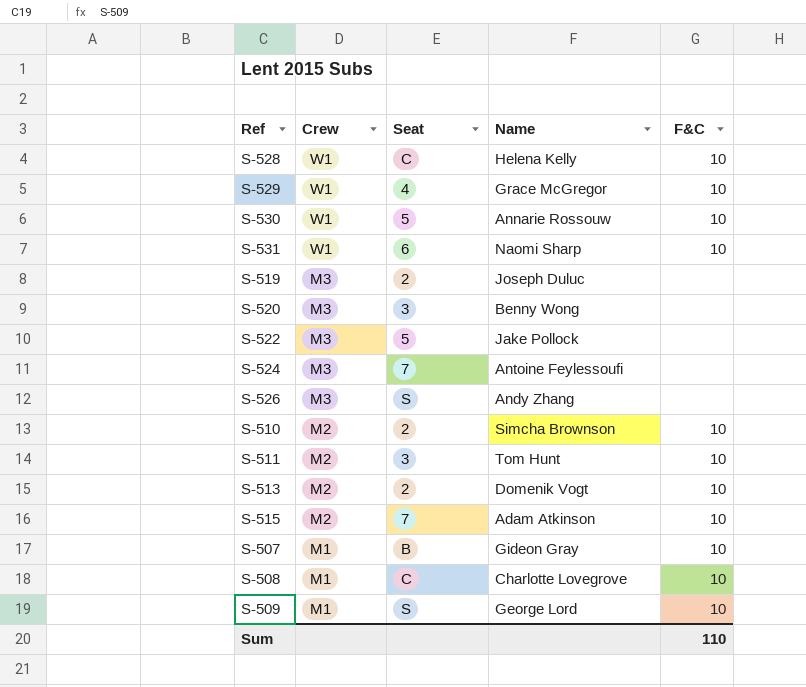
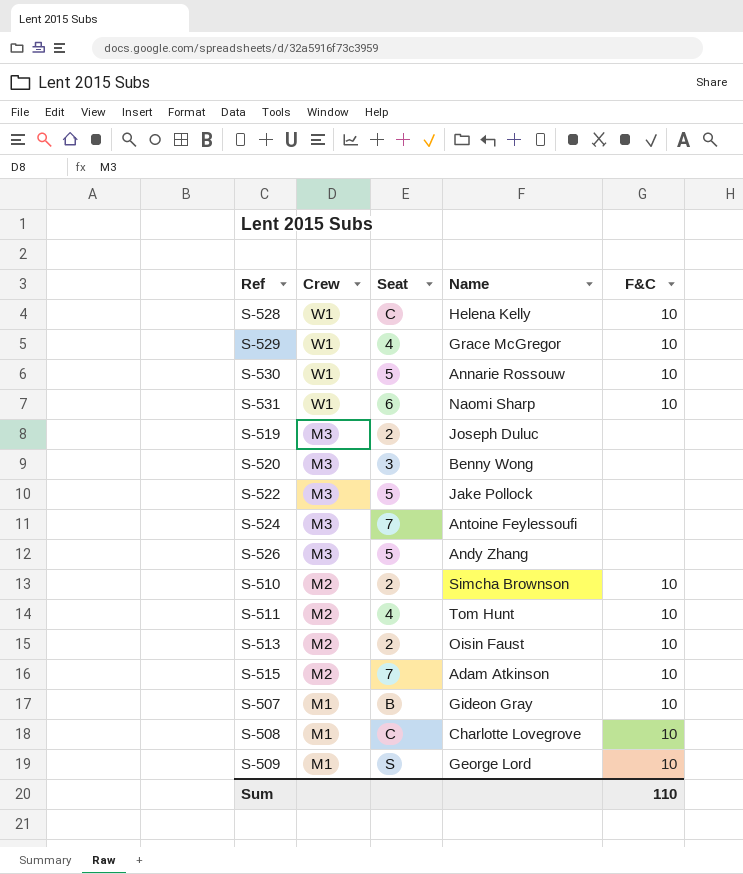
S-526 | Seat: S -> 5
S-511 | Seat: 3 -> 4
S-513 | Name: Domenik Vogt -> Oisin Faust

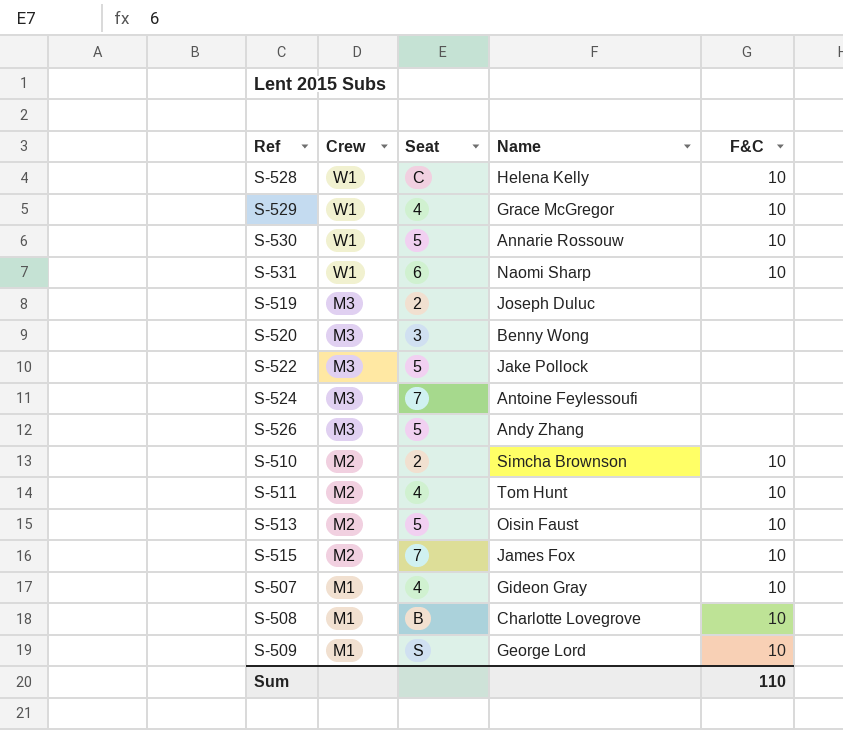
S-513 | Seat: 2 -> 5
S-515 | Name: Adam Atkinson -> James Fox
S-507 | Seat: B -> 4
S-508 | Seat: C -> B

